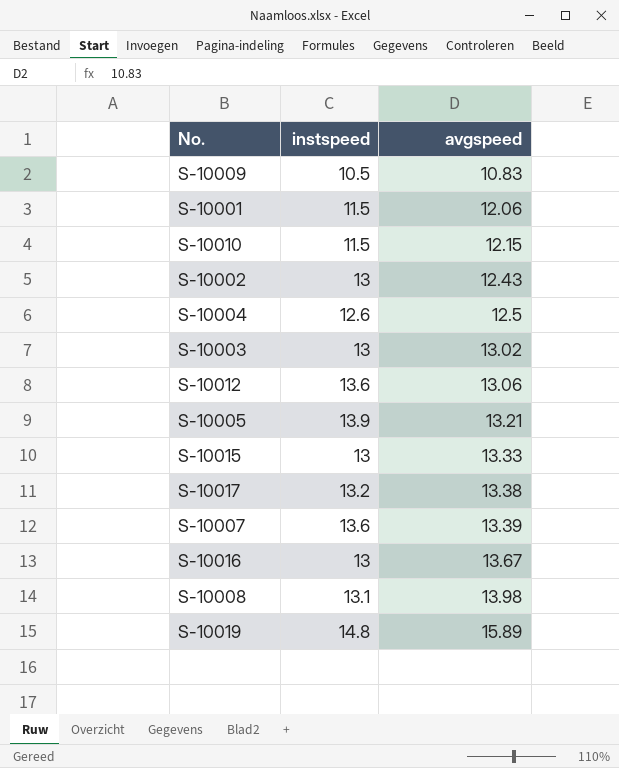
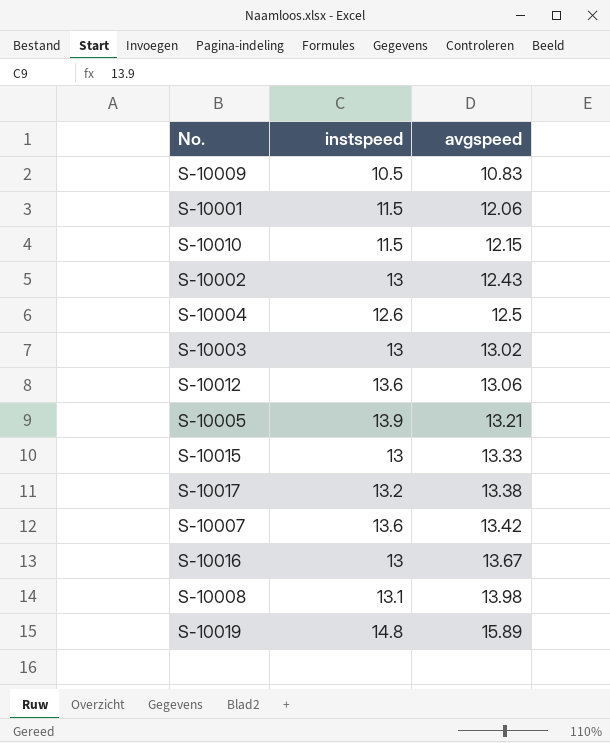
S-10007 | avgspeed: 13.39 -> 13.42

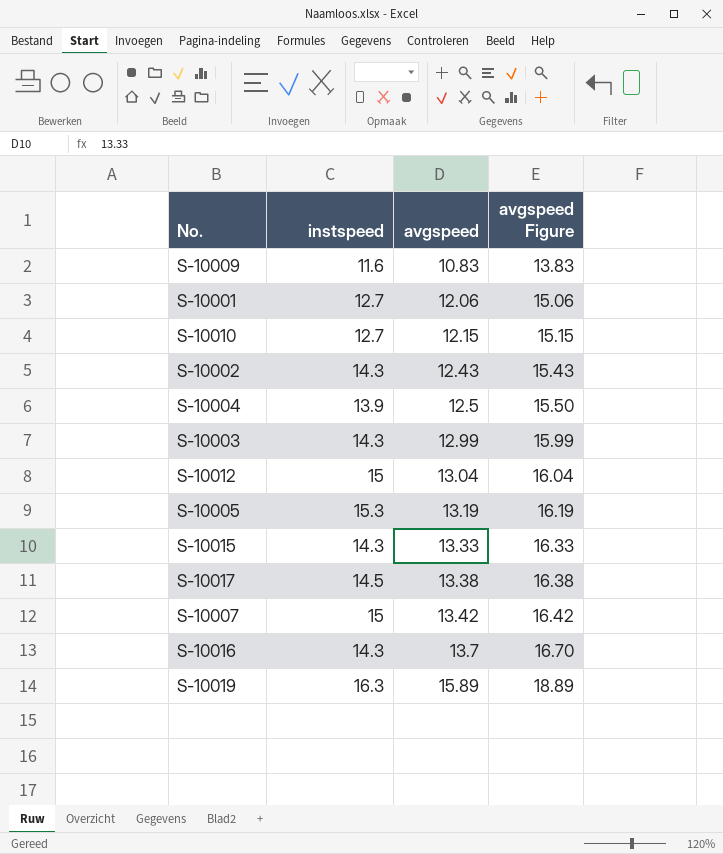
column avgspeed Figure | formula: none -> [avgspeed] + 3
row S-10008: 13.1 | 13.98 -> none
S-10009 | instspeed: 10.5 -> 11.6
S-10001 | instspeed: 11.5 -> 12.7
S-10010 | instspeed: 11.5 -> 12.7
S-10002 | instspeed: 13 -> 14.3
S-10004 | instspeed: 12.6 -> 13.9
S-10003 | instspeed: 13 -> 14.3
S-10003 | avgspeed: 13.02 -> 12.99
S-10012 | instspeed: 13.6 -> 15
S-10012 | avgspeed: 13.06 -> 13.04
S-10005 | instspeed: 13.9 -> 15.3
S-10005 | avgspeed: 13.21 -> 13.19
S-10015 | instspeed: 13 -> 14.3
S-10017 | instspeed: 13.2 -> 14.5
S-10007 | instspeed: 13.6 -> 15
S-10016 | instspeed: 13 -> 14.3
S-10016 | avgspeed: 13.67 -> 13.7
S-10019 | instspeed: 14.8 -> 16.3

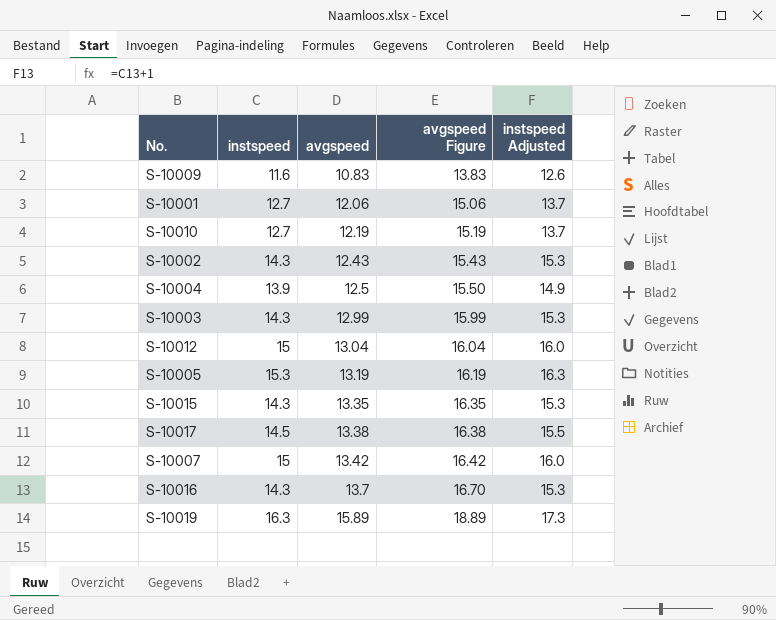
column instspeed Adjusted | formula: none -> [instspeed] + 1
S-10010 | avgspeed: 12.15 -> 12.19
S-10010 | avgspeed Figure: 15.15 -> 15.19
S-10015 | avgspeed: 13.33 -> 13.35
S-10015 | avgspeed Figure: 16.33 -> 16.35

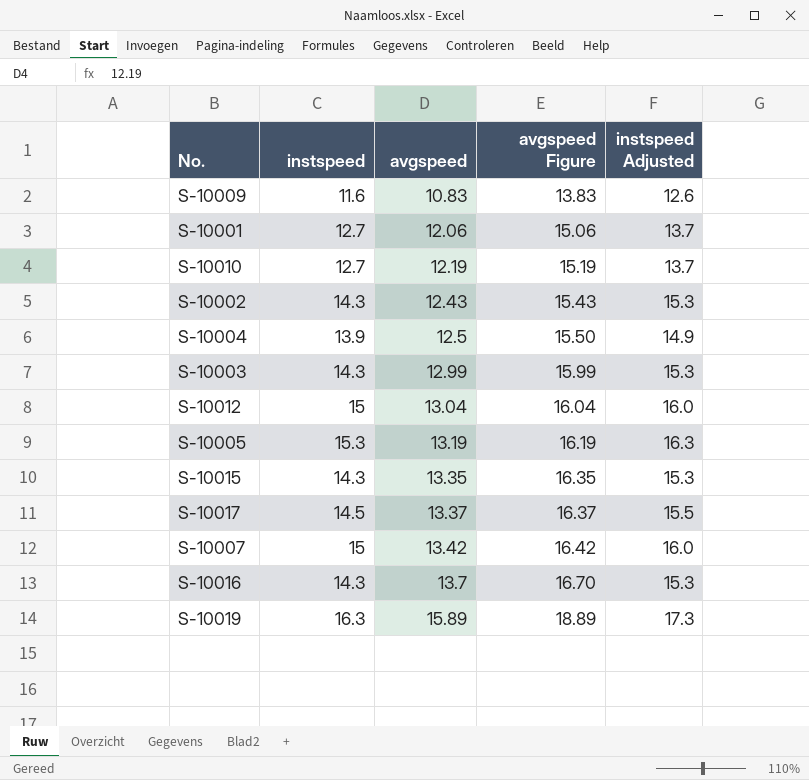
S-10017 | avgspeed: 13.38 -> 13.37
S-10017 | avgspeed Figure: 16.38 -> 16.37

